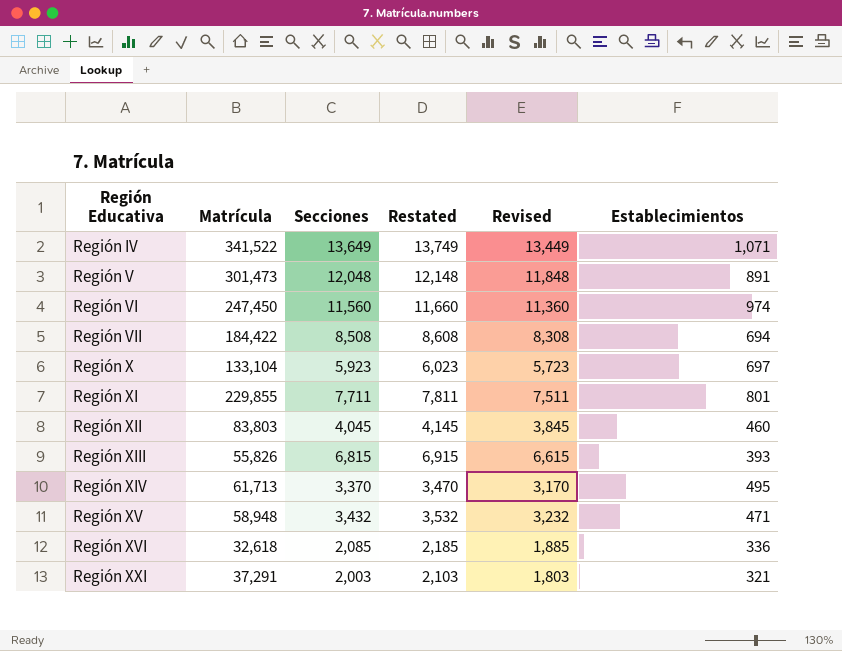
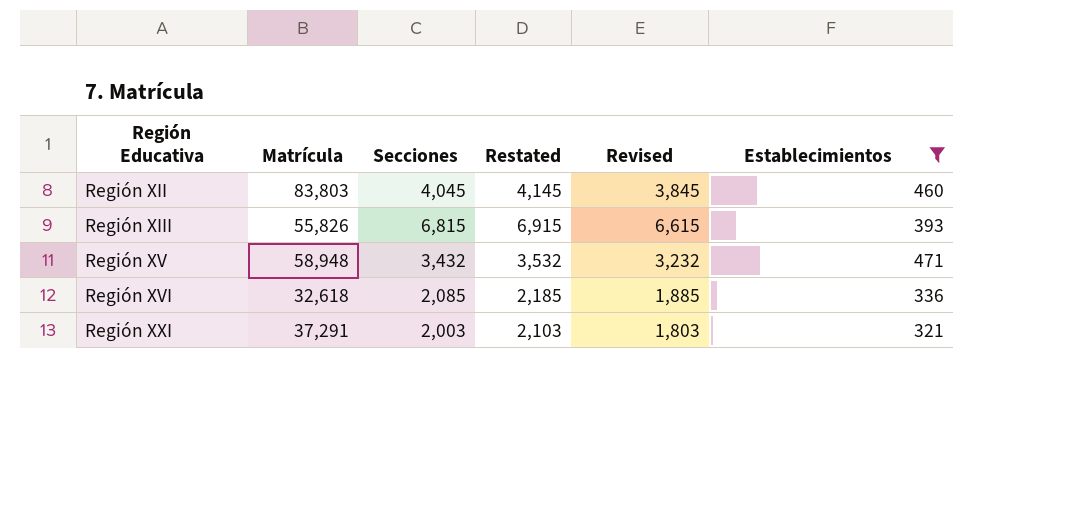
filter: none -> Establecimientos <= 471

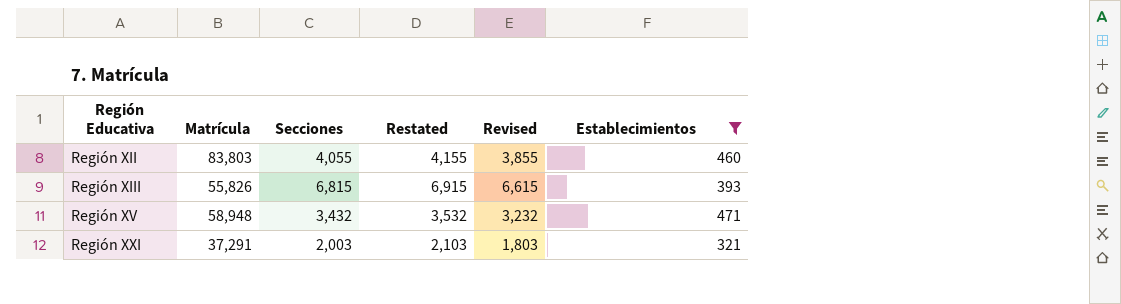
row Región XVI: 32,618 | 2,085 | 2,185 | 1,885 | 336 -> none
Región XII | Secciones: 4,045 -> 4,055
Región XII | Restated: 4,145 -> 4,155
Región XII | Revised: 3,845 -> 3,855

